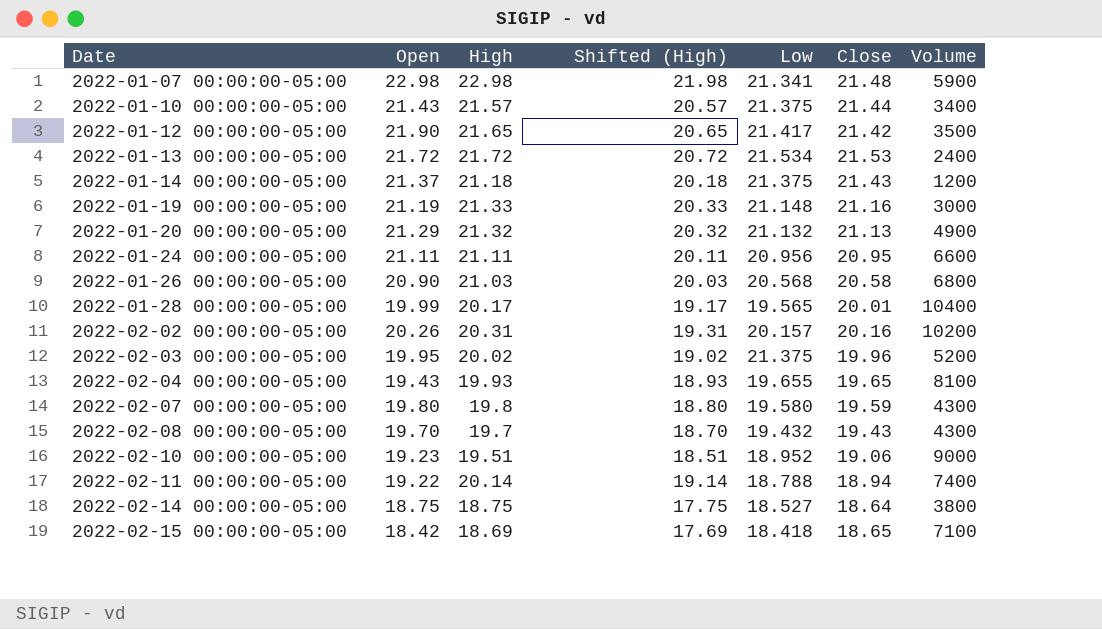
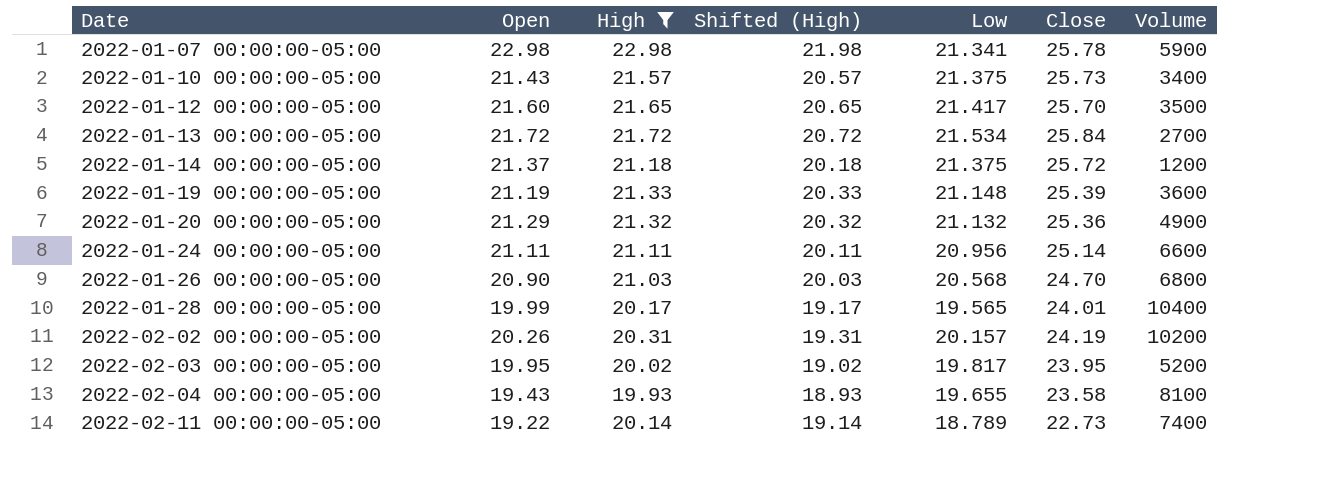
filter: none -> High >= 19.93
2022-01-07 00:00:00-05:00 | Close: 21.48 -> 25.78
2022-01-10 00:00:00-05:00 | Close: 21.44 -> 25.73
2022-01-12 00:00:00-05:00 | Open: 21.90 -> 21.60
2022-01-12 00:00:00-05:00 | Close: 21.42 -> 25.70
2022-01-13 00:00:00-05:00 | Close: 21.53 -> 25.84
2022-01-13 00:00:00-05:00 | Volume: 2400 -> 2700
2022-01-14 00:00:00-05:00 | Close: 21.43 -> 25.72
2022-01-19 00:00:00-05:00 | Close: 21.16 -> 25.39
2022-01-19 00:00:00-05:00 | Volume: 3000 -> 3600
2022-01-20 00:00:00-05:00 | Close: 21.13 -> 25.36
2022-01-24 00:00:00-05:00 | Close: 20.95 -> 25.14
2022-01-26 00:00:00-05:00 | Close: 20.58 -> 24.70
2022-01-28 00:00:00-05:00 | Close: 20.01 -> 24.01
2022-02-02 00:00:00-05:00 | Close: 20.16 -> 24.19
2022-02-03 00:00:00-05:00 | Low: 21.375 -> 19.817
2022-02-03 00:00:00-05:00 | Close: 19.96 -> 23.95
2022-02-04 00:00:00-05:00 | Close: 19.65 -> 23.58
2022-02-11 00:00:00-05:00 | Low: 18.788 -> 18.789
2022-02-11 00:00:00-05:00 | Close: 18.94 -> 22.73

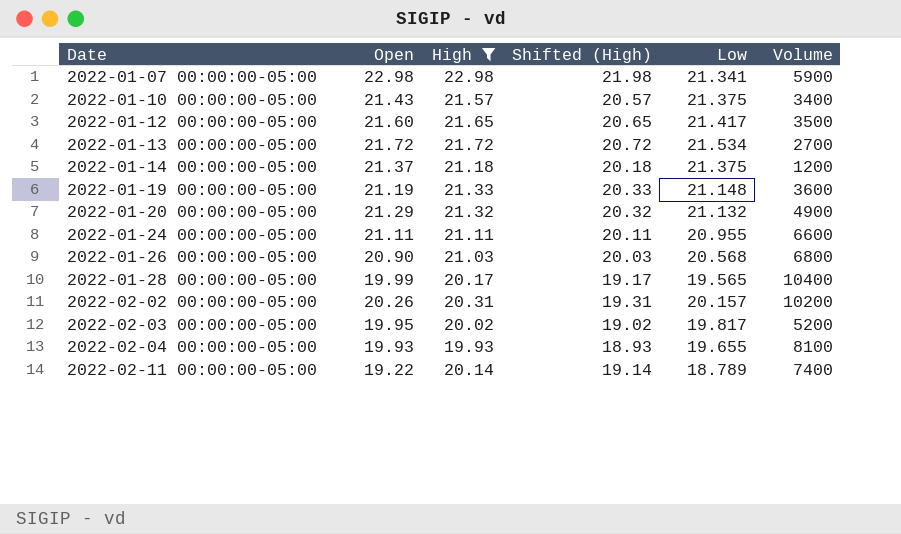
column Close | position: 6 -> none
2022-01-24 00:00:00-05:00 | Low: 20.956 -> 20.955
2022-02-04 00:00:00-05:00 | Open: 19.43 -> 19.93

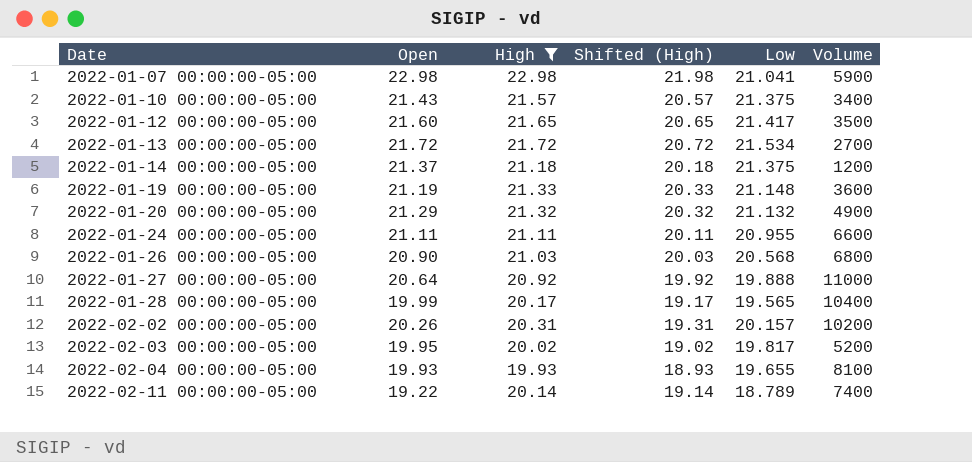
2022-01-07 00:00:00-05:00 | Low: 21.341 -> 21.041
row 2022-01-27 00:00:00-05:00: none -> 20.64 | 20.92 | 19.92 | 19.888 | 11000

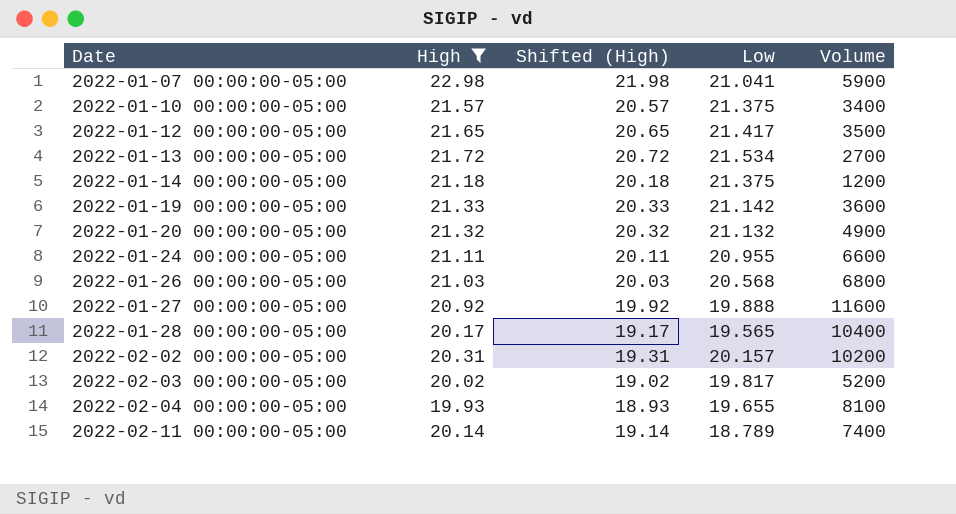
column Open | position: 2 -> none
2022-01-19 00:00:00-05:00 | Low: 21.148 -> 21.142
2022-01-27 00:00:00-05:00 | Volume: 11000 -> 11600

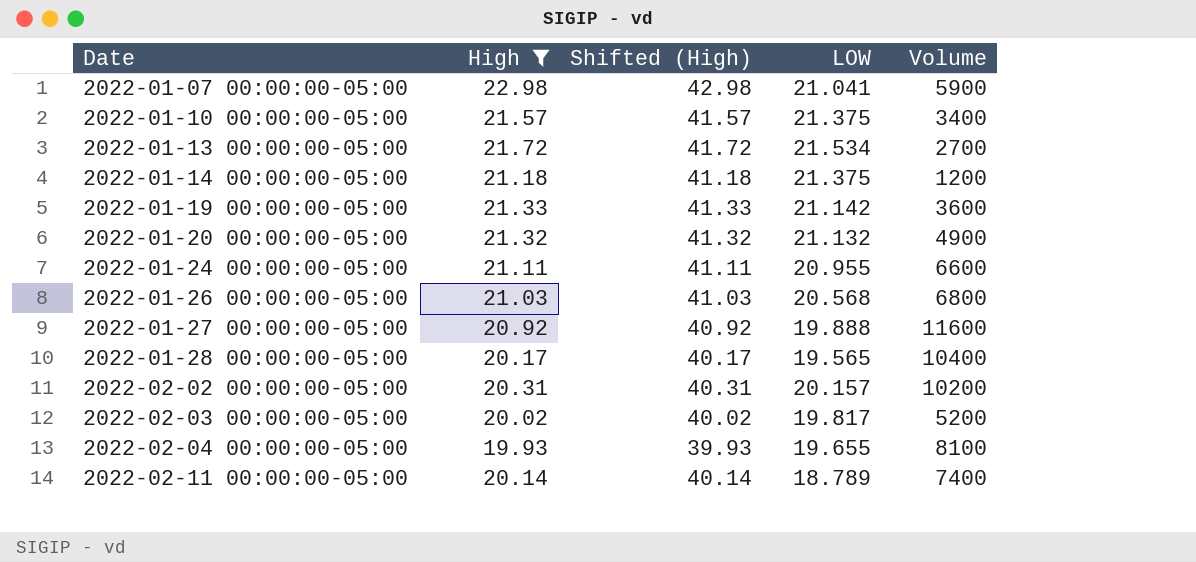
column Shifted (High) | formula: [High] - 1 -> [High] + 20
column name: Low -> LOW
row 2022-01-12 00:00:00-05:00: 21.65 | 20.65 | 21.417 | 3500 -> none

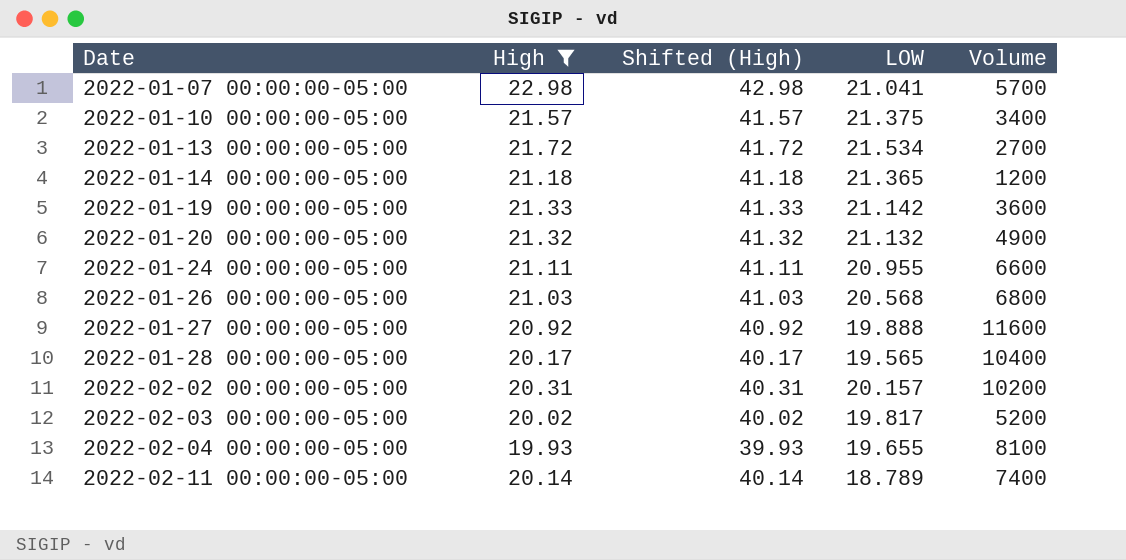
2022-01-07 00:00:00-05:00 | Volume: 5900 -> 5700
2022-01-14 00:00:00-05:00 | LOW: 21.375 -> 21.365

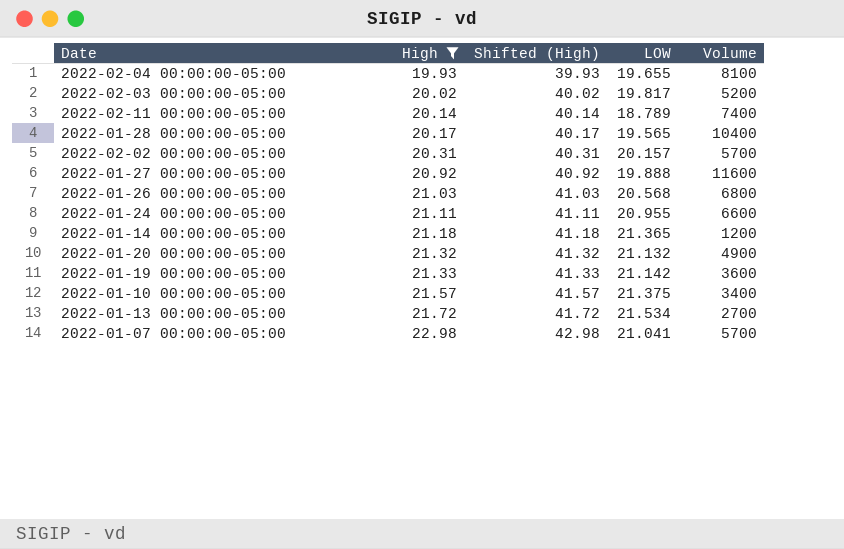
row order: Date ascending -> High ascending
2022-02-02 00:00:00-05:00 | Volume: 10200 -> 5700

